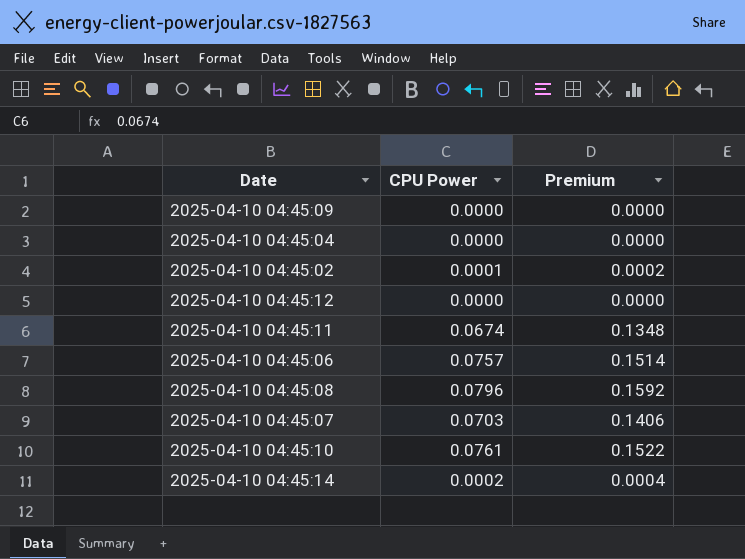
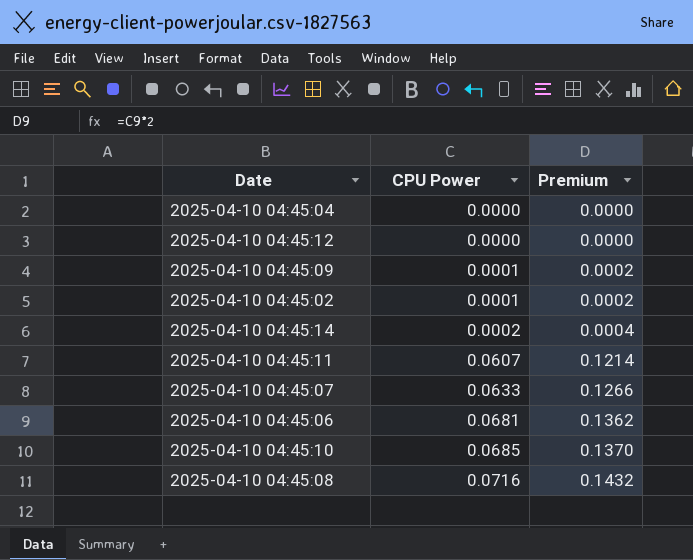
row order: none -> CPU Power ascending
2025-04-10 04:45:09 | CPU Power: 0.0000 -> 0.0001
2025-04-10 04:45:09 | Premium: 0.0000 -> 0.0002
2025-04-10 04:45:11 | CPU Power: 0.0674 -> 0.0607
2025-04-10 04:45:11 | Premium: 0.1348 -> 0.1214
2025-04-10 04:45:07 | CPU Power: 0.0703 -> 0.0633
2025-04-10 04:45:07 | Premium: 0.1406 -> 0.1266
2025-04-10 04:45:06 | CPU Power: 0.0757 -> 0.0681
2025-04-10 04:45:06 | Premium: 0.1514 -> 0.1362
2025-04-10 04:45:10 | CPU Power: 0.0761 -> 0.0685
2025-04-10 04:45:10 | Premium: 0.1522 -> 0.1370
2025-04-10 04:45:08 | CPU Power: 0.0796 -> 0.0716
2025-04-10 04:45:08 | Premium: 0.1592 -> 0.1432

